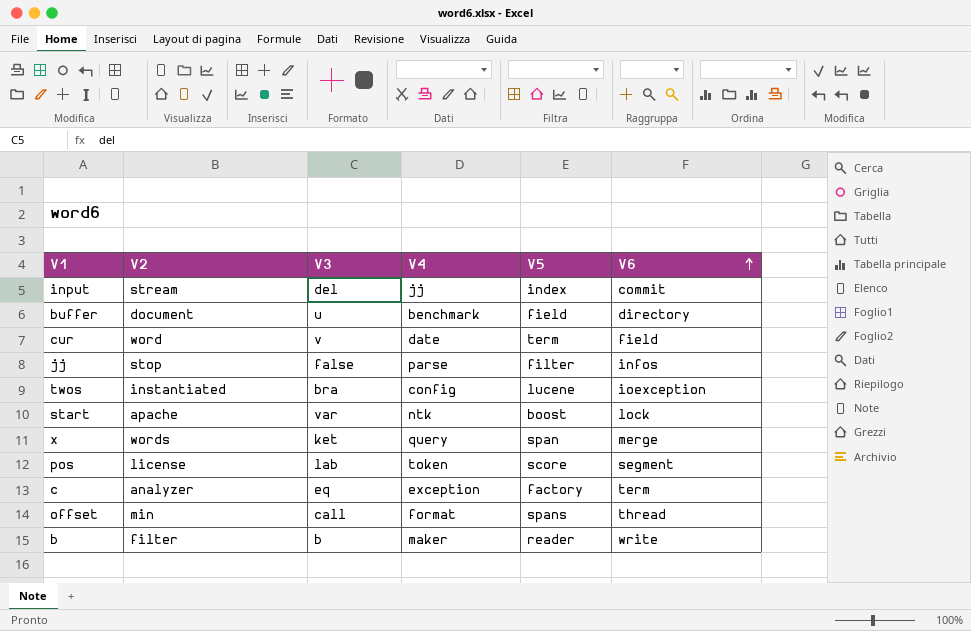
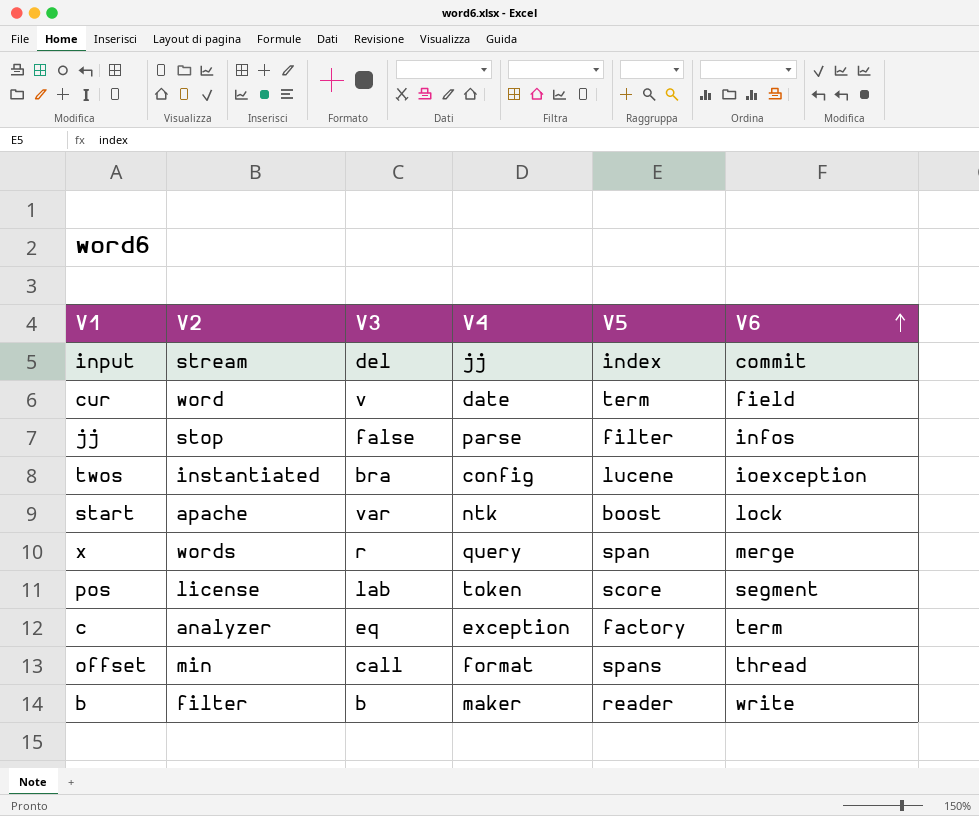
row buffer: document | u | benchmark | field | directory -> none
x | V3: ket -> r

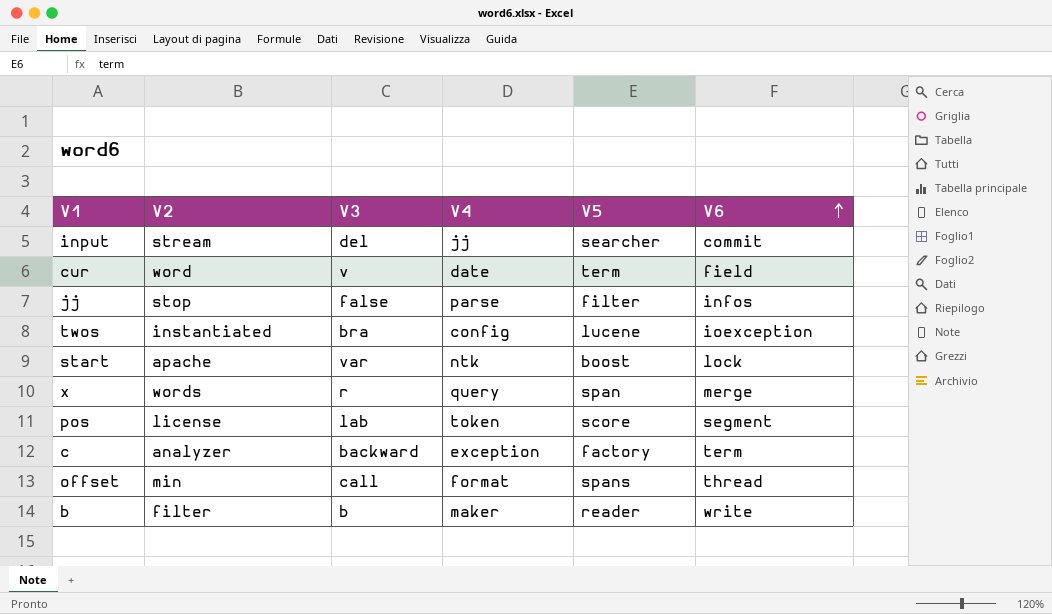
input | V5: index -> searcher
c | V3: eq -> backward

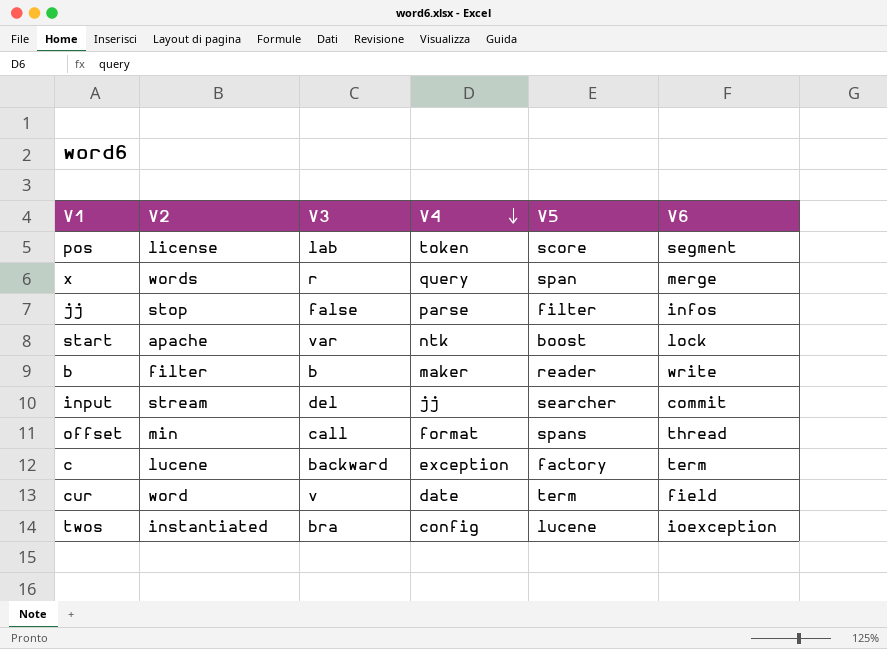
row order: V6 ascending -> V4 descending
c | V2: analyzer -> lucene

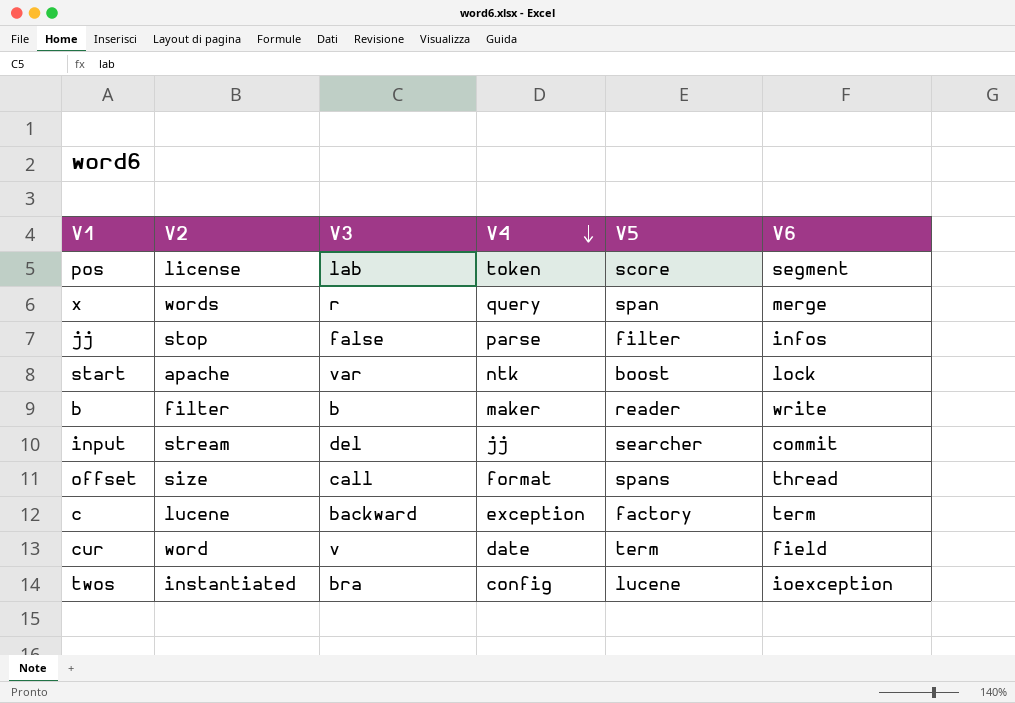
offset | V2: min -> size

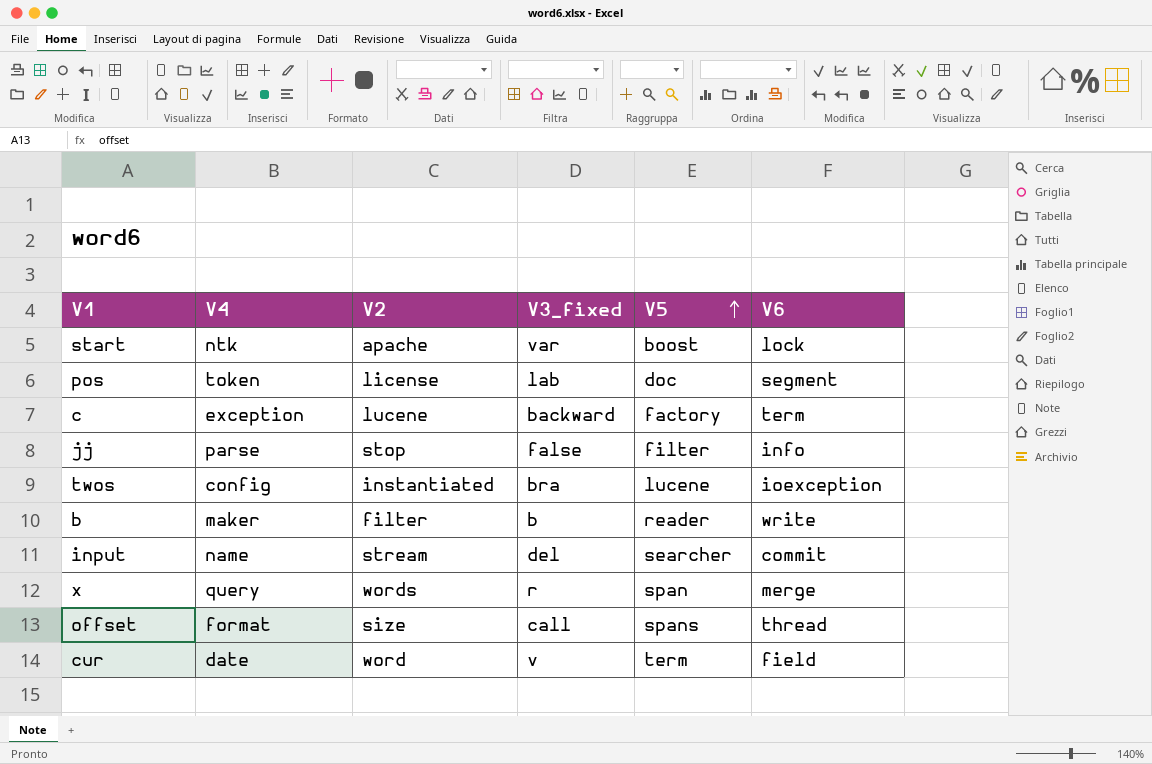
row order: V4 descending -> V5 ascending
column V4 | position: 4 -> 2
column name: V3 -> V3_fixed
pos | V5: score -> doc
jj | V6: infos -> info
input | V4: jj -> name

